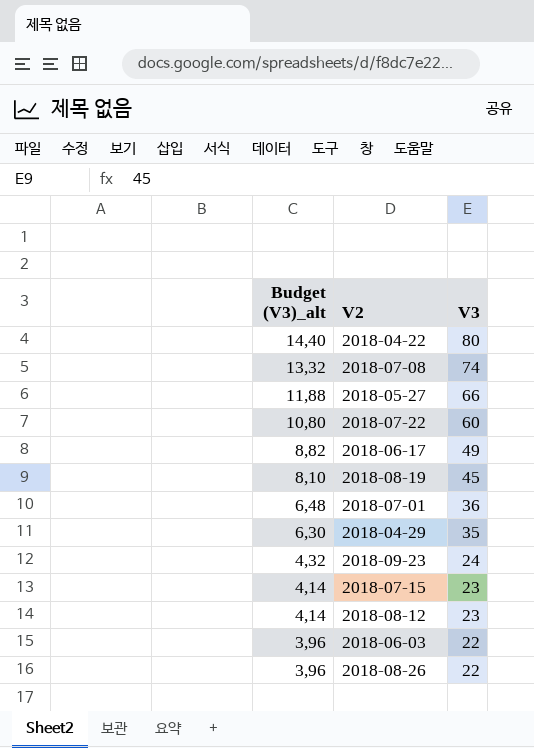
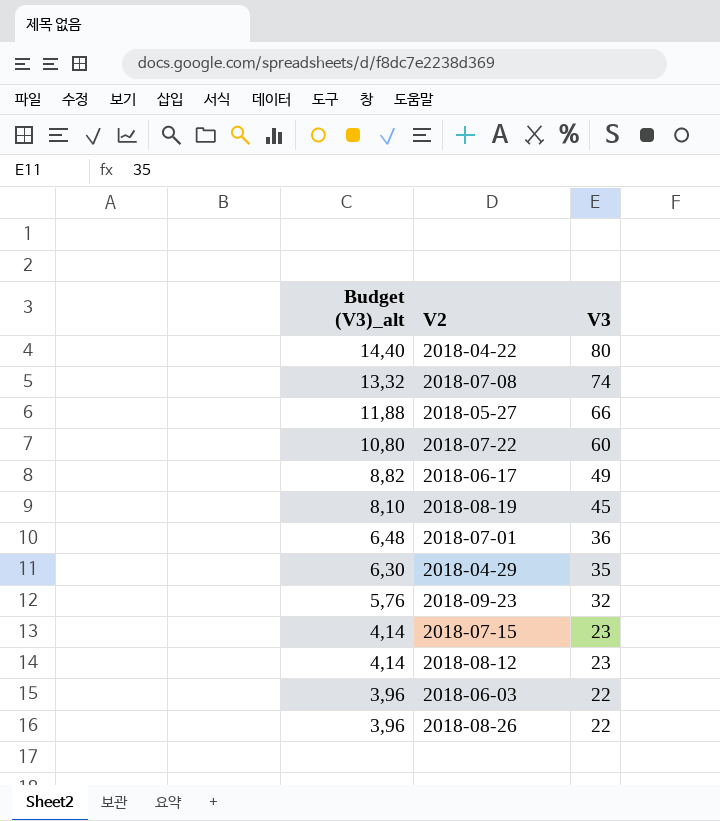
2018-09-23 | Budget (V3)_alt: 4,32 -> 5,76
2018-09-23 | V3: 24 -> 32

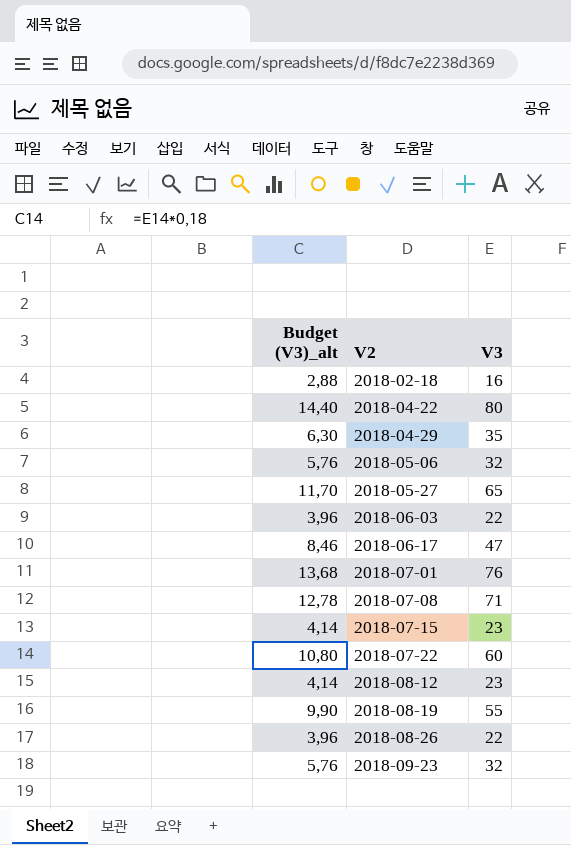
row order: Budget (V3)_alt descending -> V2 ascending
row 2018-02-18: none -> 2,88 | 16
row 2018-05-06: none -> 5,76 | 32
2018-05-27 | Budget (V3)_alt: 11,88 -> 11,70
2018-05-27 | V3: 66 -> 65
2018-06-17 | Budget (V3)_alt: 8,82 -> 8,46
2018-06-17 | V3: 49 -> 47
2018-07-01 | Budget (V3)_alt: 6,48 -> 13,68
2018-07-01 | V3: 36 -> 76
2018-07-08 | Budget (V3)_alt: 13,32 -> 12,78
2018-07-08 | V3: 74 -> 71
2018-08-19 | Budget (V3)_alt: 8,10 -> 9,90
2018-08-19 | V3: 45 -> 55

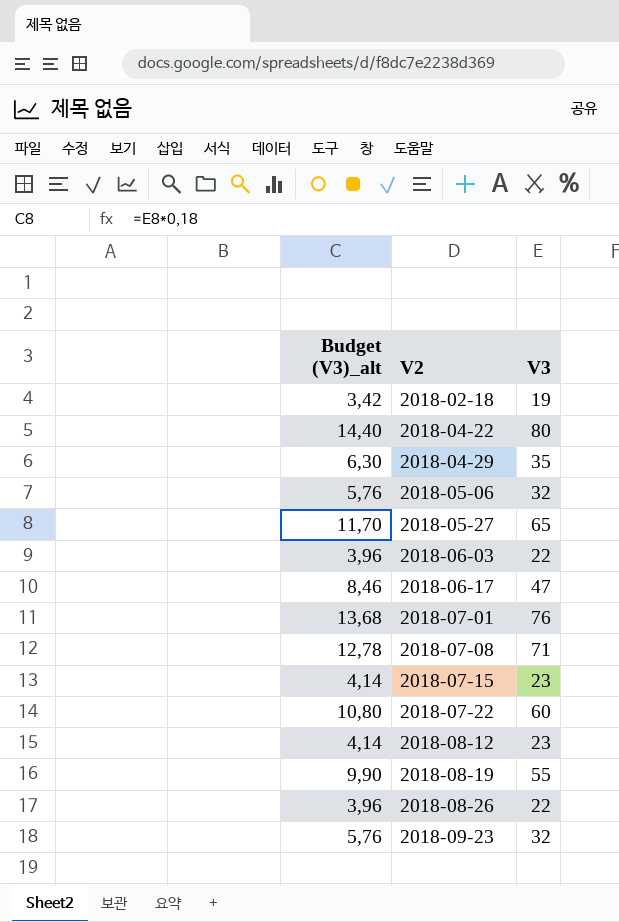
2018-02-18 | Budget (V3)_alt: 2,88 -> 3,42
2018-02-18 | V3: 16 -> 19

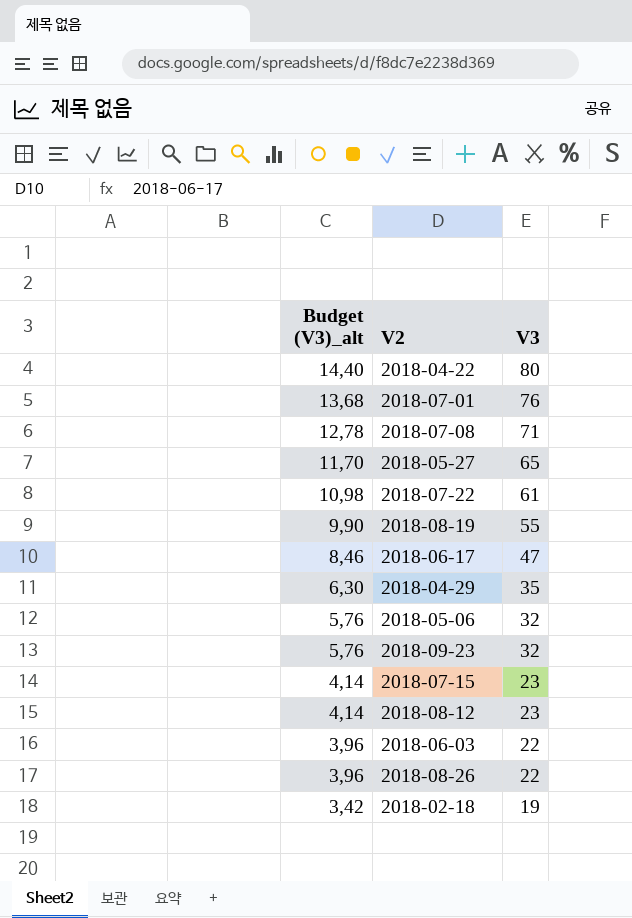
row order: V2 ascending -> Budget (V3)_alt descending
2018-07-22 | Budget (V3)_alt: 10,80 -> 10,98
2018-07-22 | V3: 60 -> 61

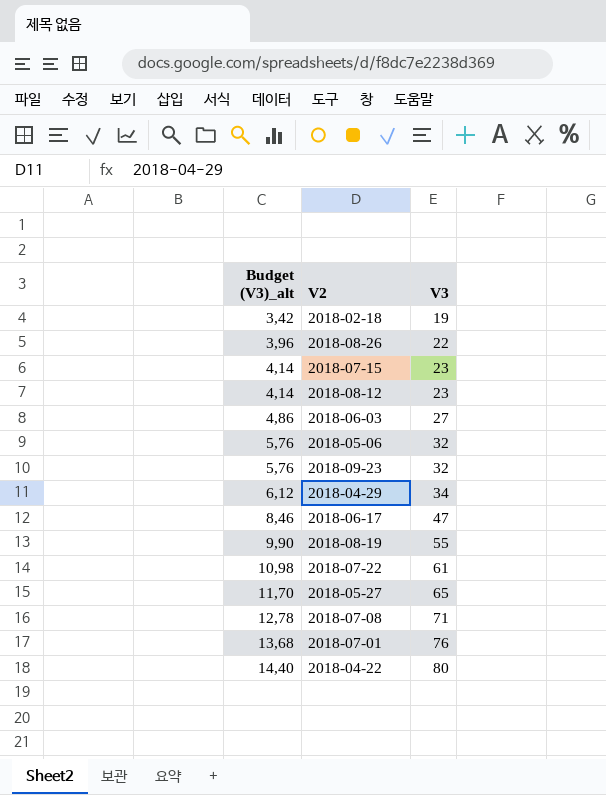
row order: Budget (V3)_alt descending -> Budget (V3)_alt ascending
2018-06-03 | Budget (V3)_alt: 3,96 -> 4,86
2018-06-03 | V3: 22 -> 27
2018-04-29 | Budget (V3)_alt: 6,30 -> 6,12
2018-04-29 | V3: 35 -> 34

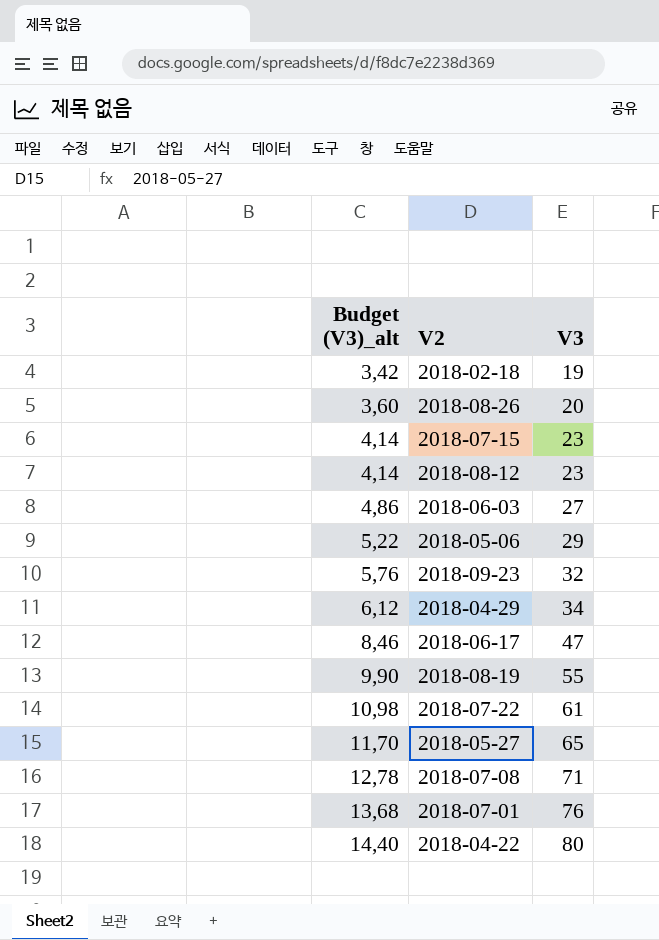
2018-08-26 | Budget (V3)_alt: 3,96 -> 3,60
2018-08-26 | V3: 22 -> 20
2018-05-06 | Budget (V3)_alt: 5,76 -> 5,22
2018-05-06 | V3: 32 -> 29

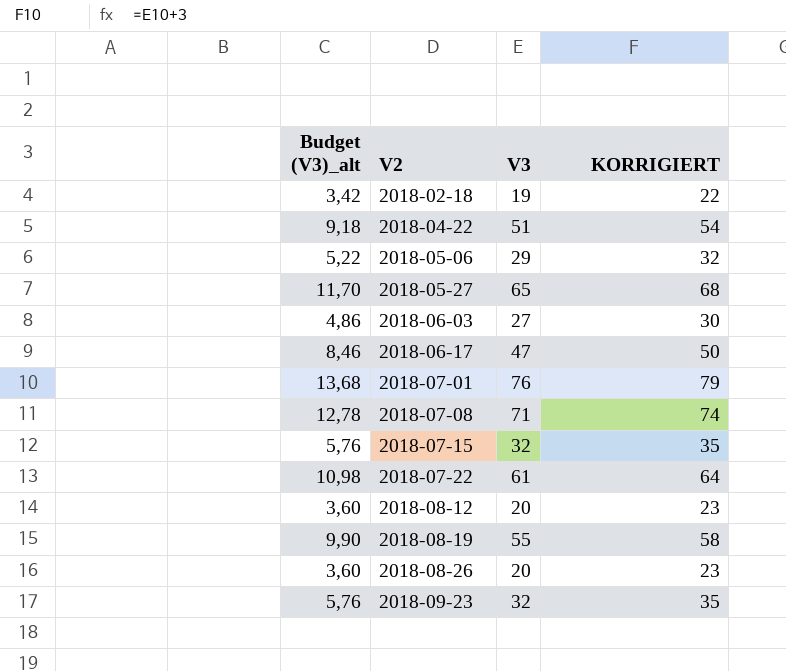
row order: Budget (V3)_alt ascending -> V2 ascending
column KORRIGIERT | formula: none -> [V3] + 3
row 2018-04-29: 6,12 | 34 -> none
2018-04-22 | Budget (V3)_alt: 14,40 -> 9,18
2018-04-22 | V3: 80 -> 51
2018-07-15 | Budget (V3)_alt: 4,14 -> 5,76
2018-07-15 | V3: 23 -> 32
2018-08-12 | Budget (V3)_alt: 4,14 -> 3,60
2018-08-12 | V3: 23 -> 20

